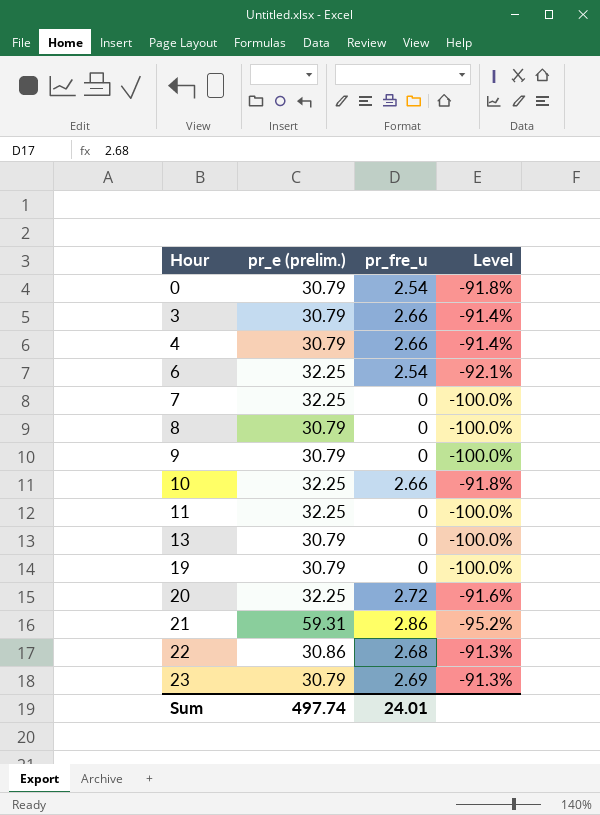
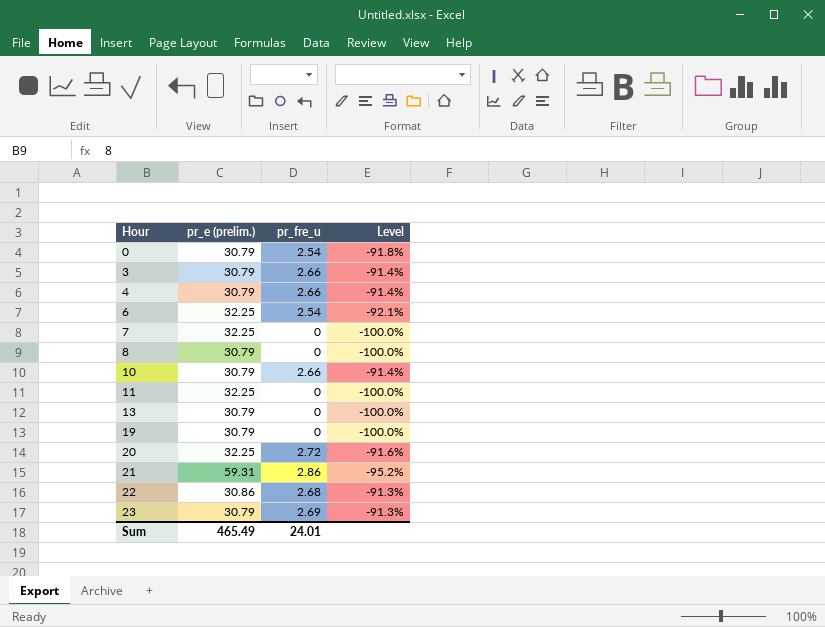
row 9: 30.79 | 0 | -100.0% -> none
10 | pr_e (prelim.): 32.25 -> 30.79
10 | Level: -91.8% -> -91.4%
Sum | pr_e (prelim.): 497.74 -> 465.49

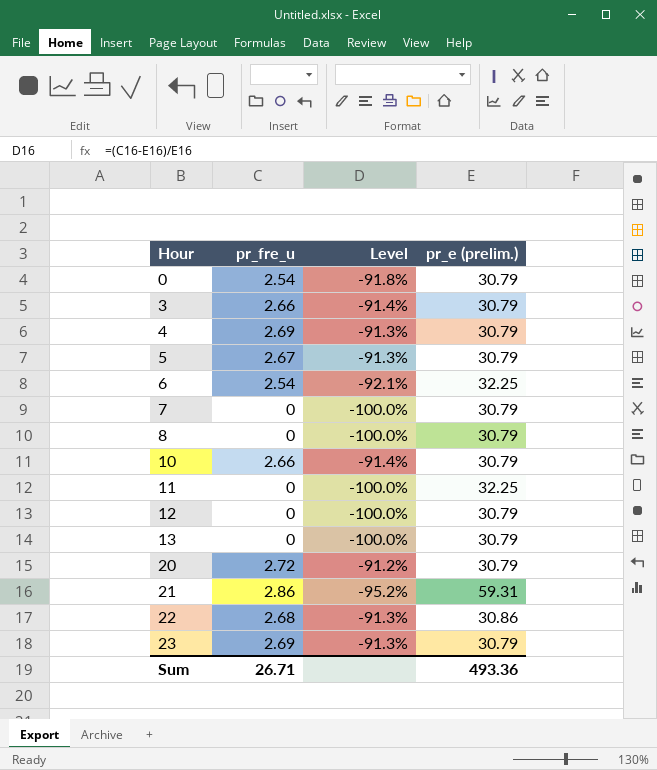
column pr_e (prelim.) | position: 2 -> 4
row 19: 30.79 | 0 | -100.0% -> none
4 | pr_fre_u: 2.66 -> 2.69
4 | Level: -91.4% -> -91.3%
row 5: none -> 2.67 | -91.3% | 30.79
7 | pr_e (prelim.): 32.25 -> 30.79
row 12: none -> 0 | -100.0% | 30.79
20 | Level: -91.6% -> -91.2%
20 | pr_e (prelim.): 32.25 -> 30.79
Sum | pr_fre_u: 24.01 -> 26.71
Sum | pr_e (prelim.): 465.49 -> 493.36

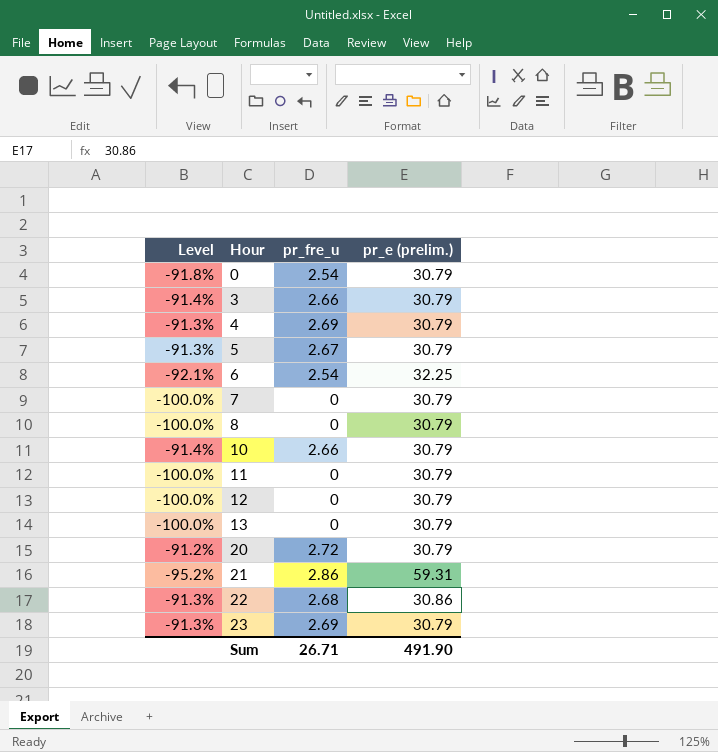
column Level | position: 3 -> 1
11 | pr_e (prelim.): 32.25 -> 30.79
Sum | pr_e (prelim.): 493.36 -> 491.90

